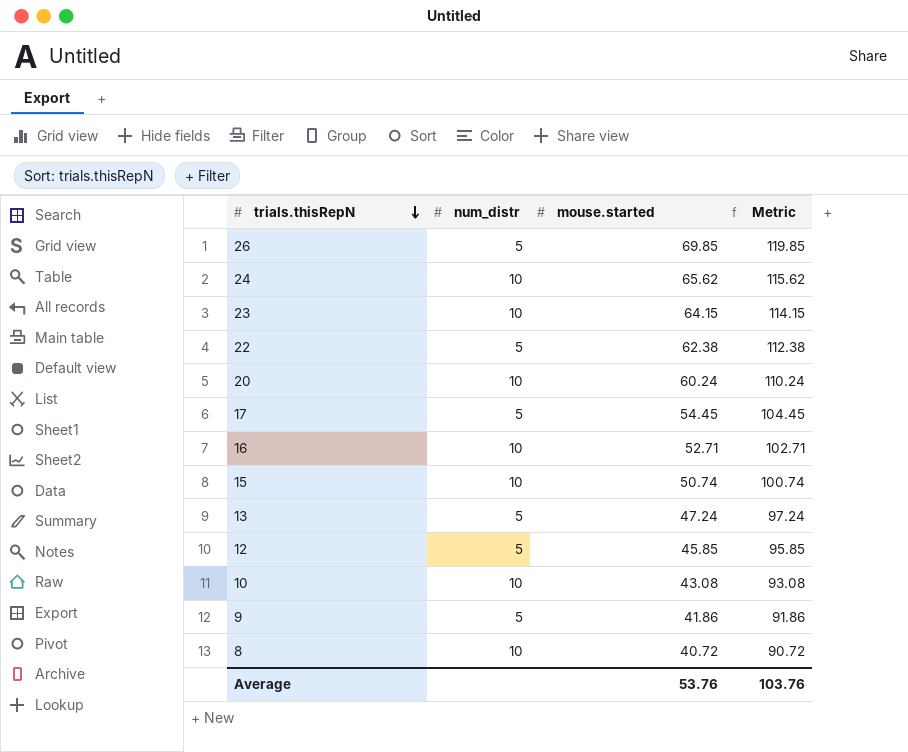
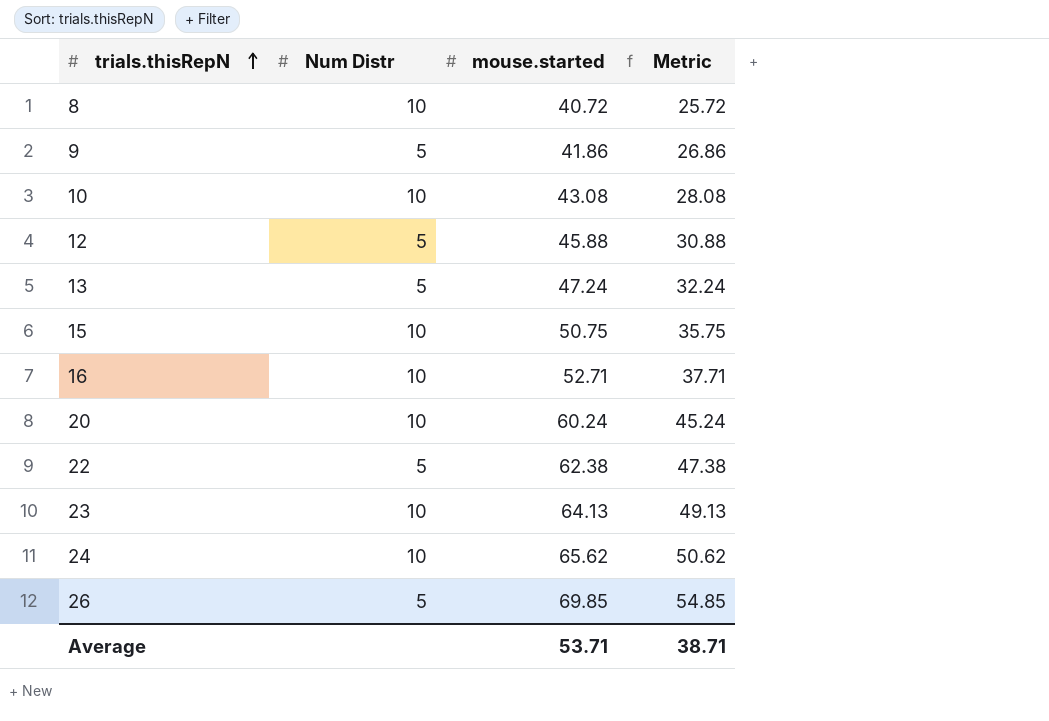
row order: trials.thisRepN descending -> trials.thisRepN ascending
column name: num_distr -> Num Distr
column Metric | formula: [mouse.started] + 50 -> [mouse.started] - 15
row 17: 5 | 54.45 | 104.45 -> none
12 | mouse.started: 45.85 -> 45.88
15 | mouse.started: 50.74 -> 50.75
23 | mouse.started: 64.15 -> 64.13
Average | mouse.started: 53.76 -> 53.71
Average | Metric: 103.76 -> 38.71

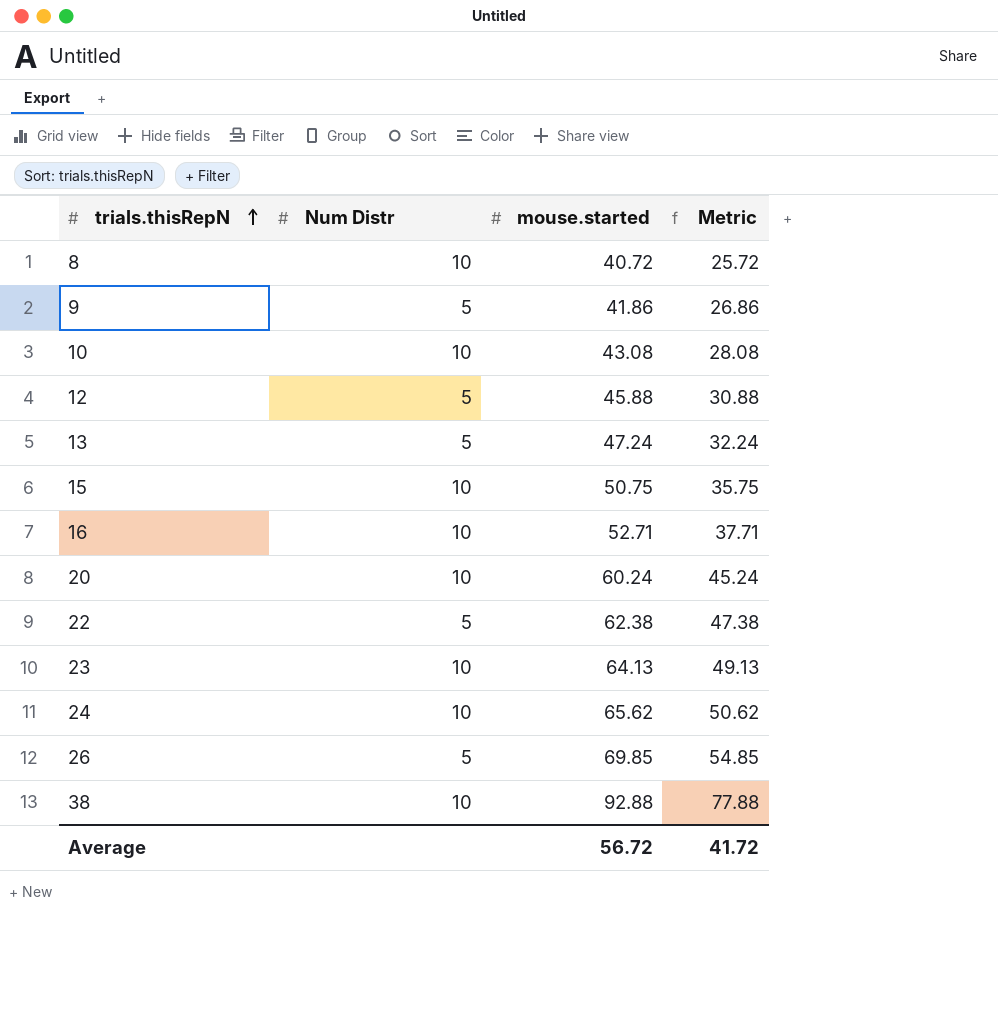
row 38: none -> 10 | 92.88 | 77.88
Average | mouse.started: 53.71 -> 56.72
Average | Metric: 38.71 -> 41.72

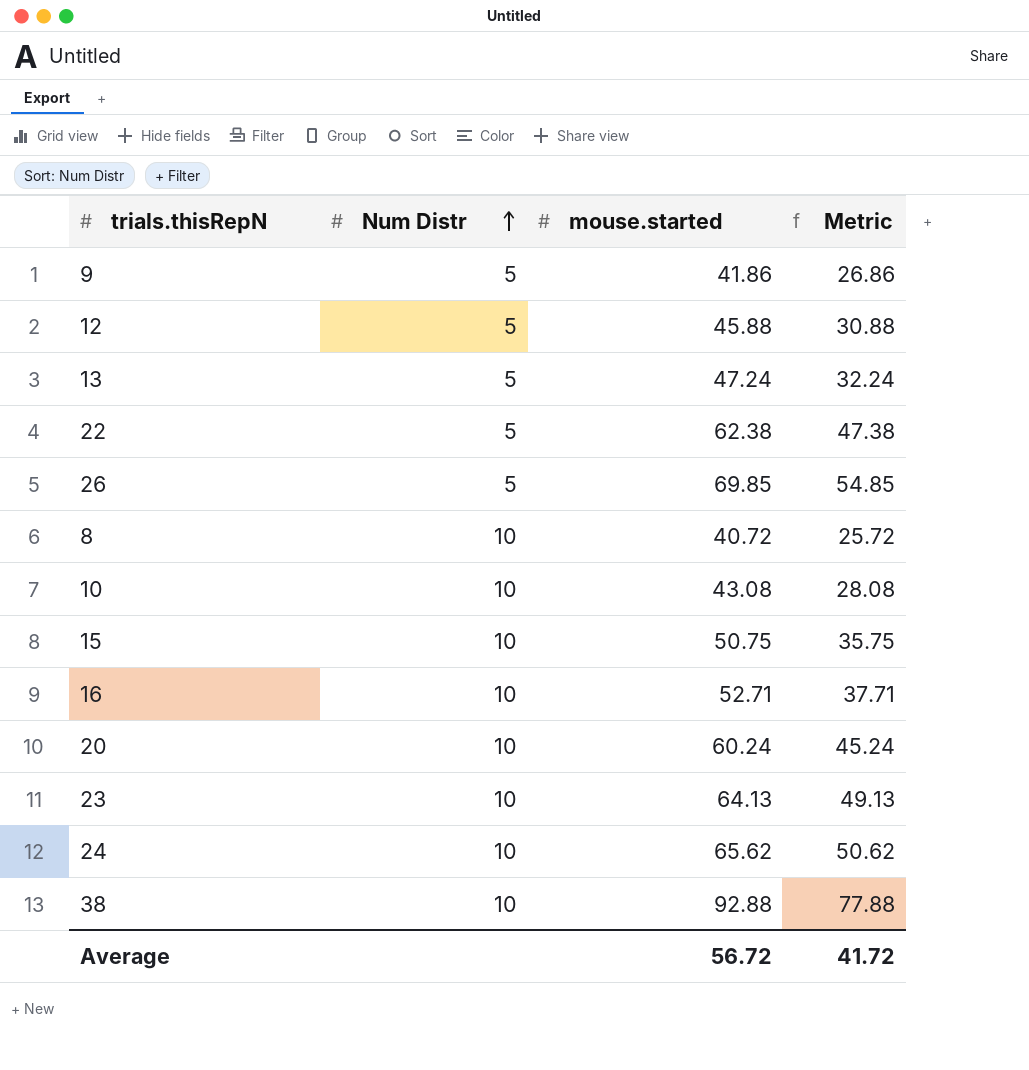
row order: trials.thisRepN ascending -> Num Distr ascending

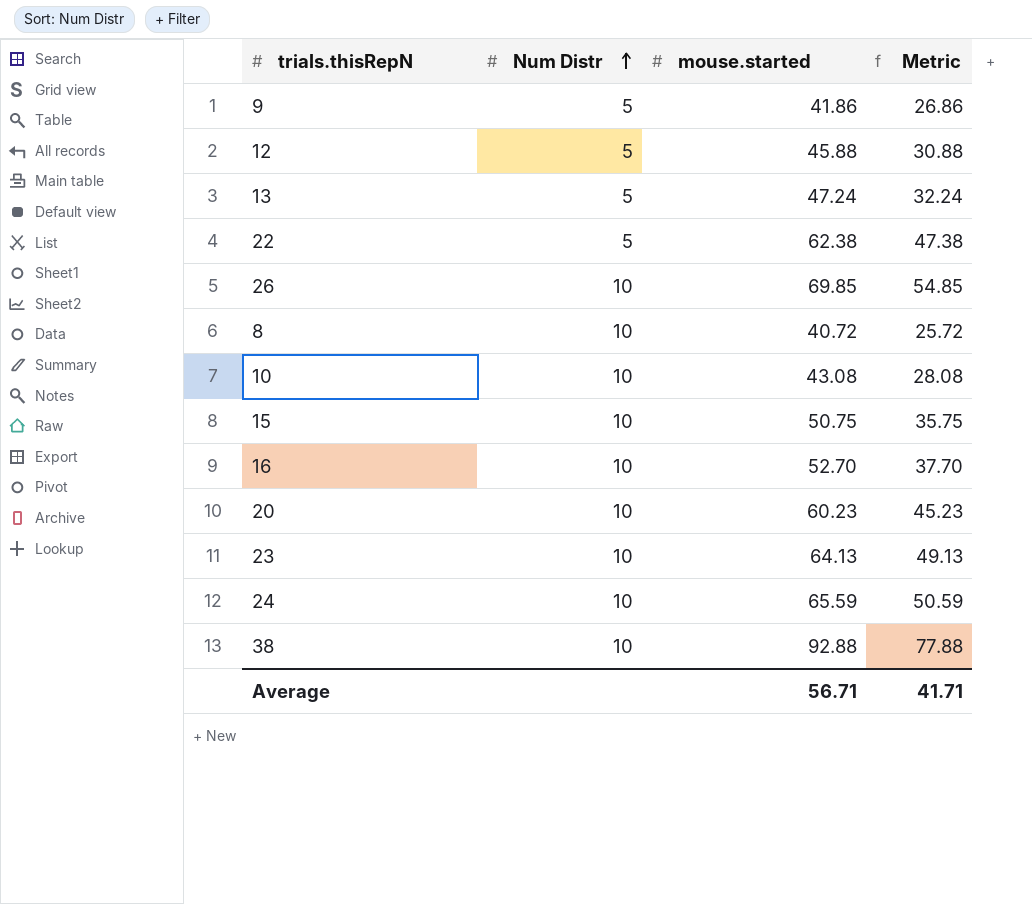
26 | Num Distr: 5 -> 10
16 | mouse.started: 52.71 -> 52.70
16 | Metric: 37.71 -> 37.70
20 | mouse.started: 60.24 -> 60.23
20 | Metric: 45.24 -> 45.23
24 | mouse.started: 65.62 -> 65.59
24 | Metric: 50.62 -> 50.59
Average | mouse.started: 56.72 -> 56.71
Average | Metric: 41.72 -> 41.71

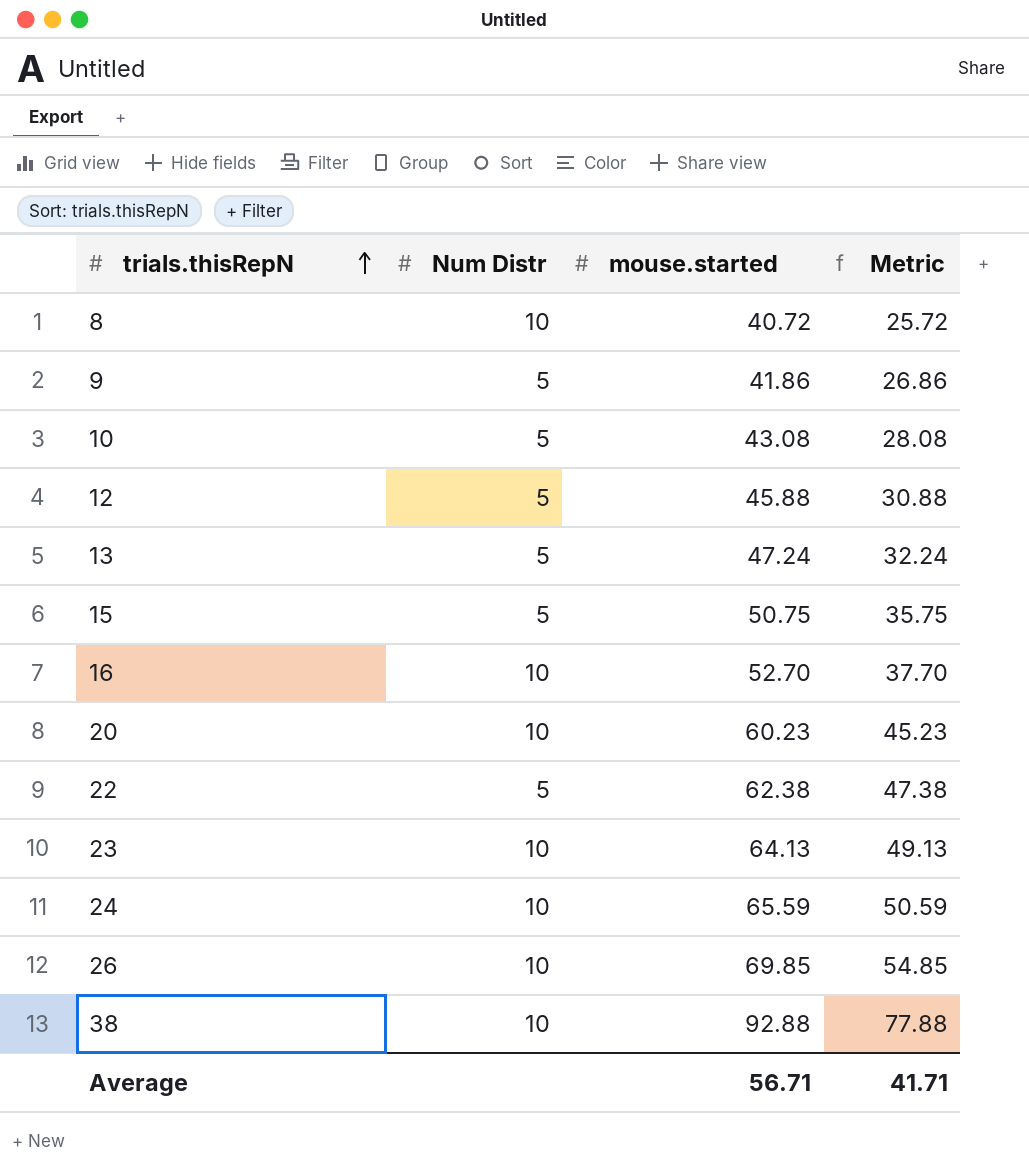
row order: Num Distr ascending -> trials.thisRepN ascending
10 | Num Distr: 10 -> 5
15 | Num Distr: 10 -> 5

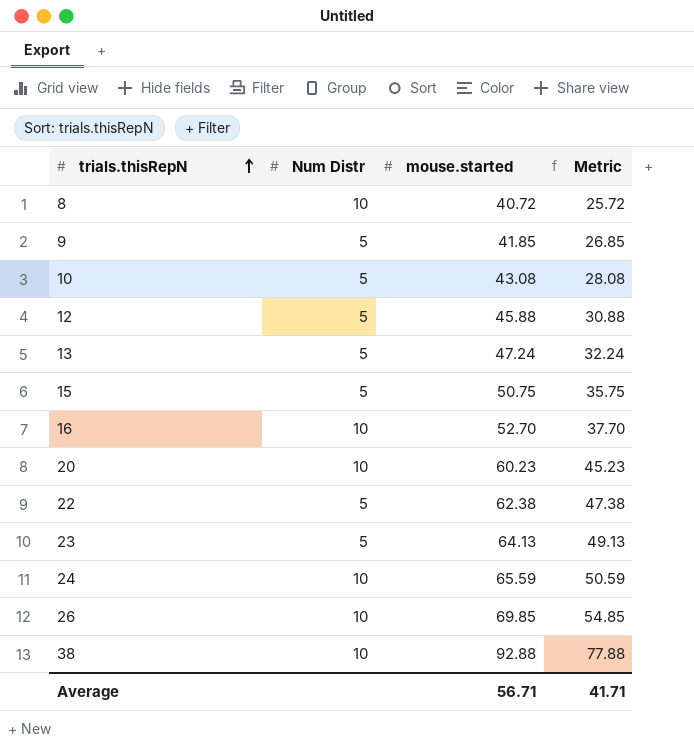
9 | mouse.started: 41.86 -> 41.85
9 | Metric: 26.86 -> 26.85
23 | Num Distr: 10 -> 5

